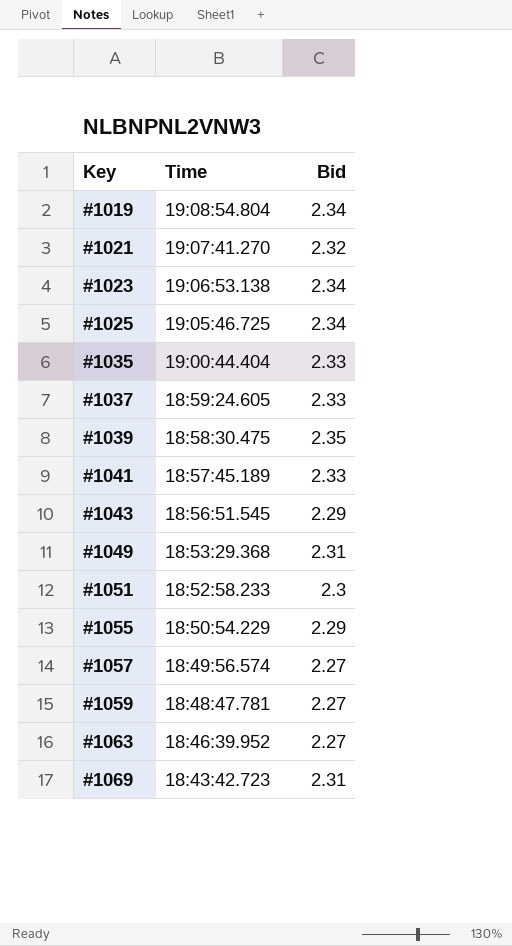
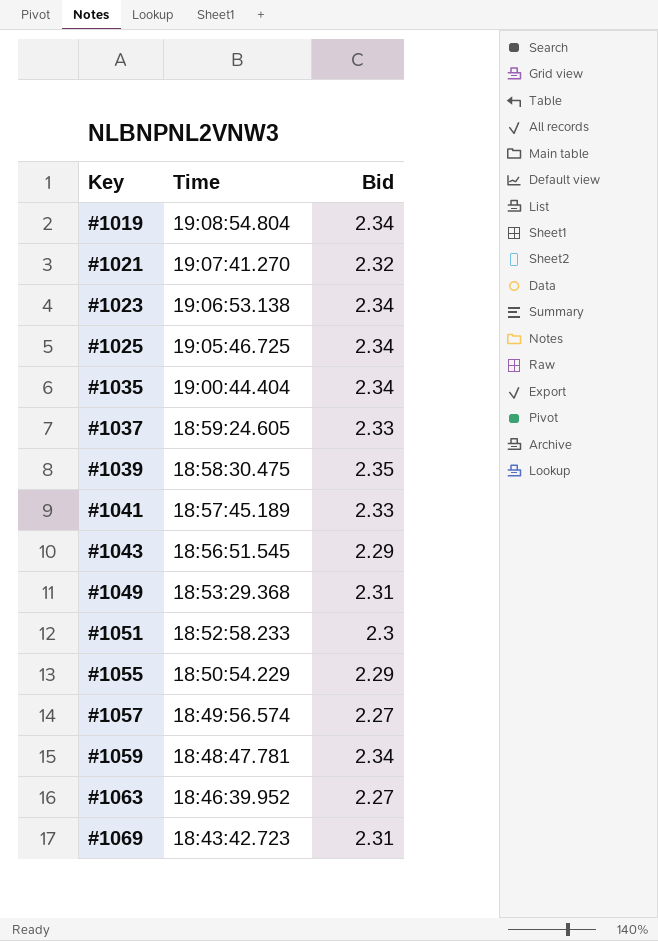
#1035 | Bid: 2.33 -> 2.34
#1059 | Bid: 2.27 -> 2.34

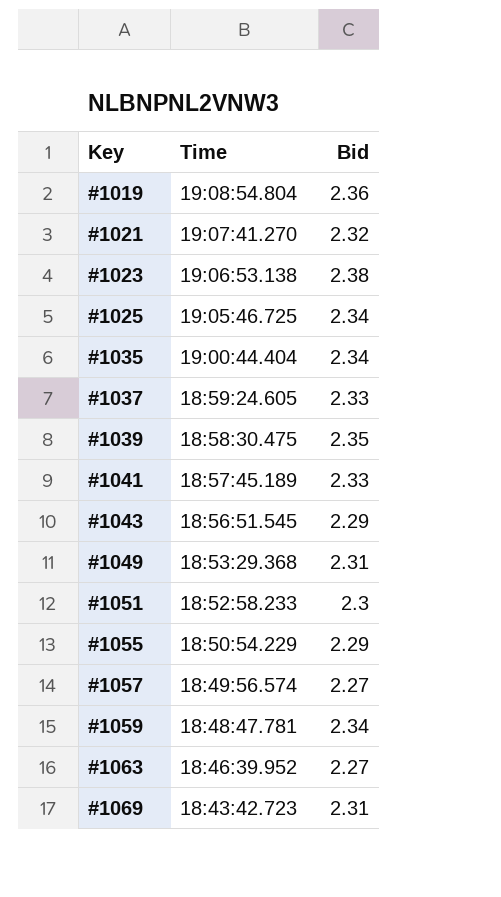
#1019 | Bid: 2.34 -> 2.36
#1023 | Bid: 2.34 -> 2.38

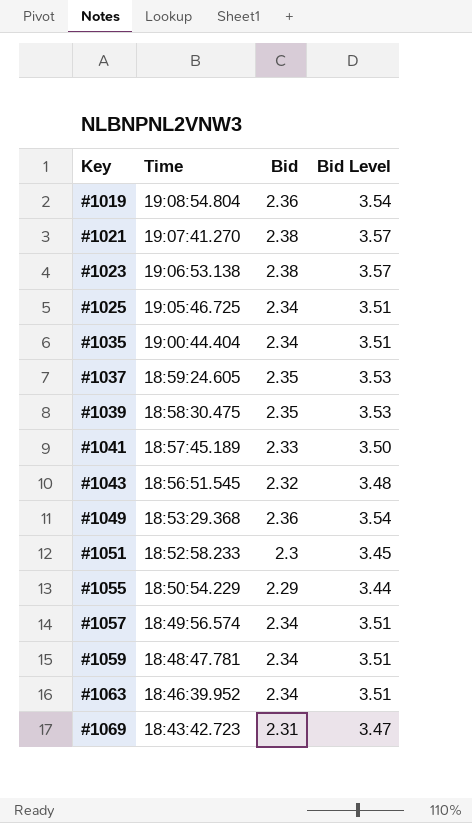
column Bid Level | formula: none -> [Bid] * 1.5
#1021 | Bid: 2.32 -> 2.38
#1037 | Bid: 2.33 -> 2.35
#1043 | Bid: 2.29 -> 2.32
#1049 | Bid: 2.31 -> 2.36
#1057 | Bid: 2.27 -> 2.34
#1063 | Bid: 2.27 -> 2.34

